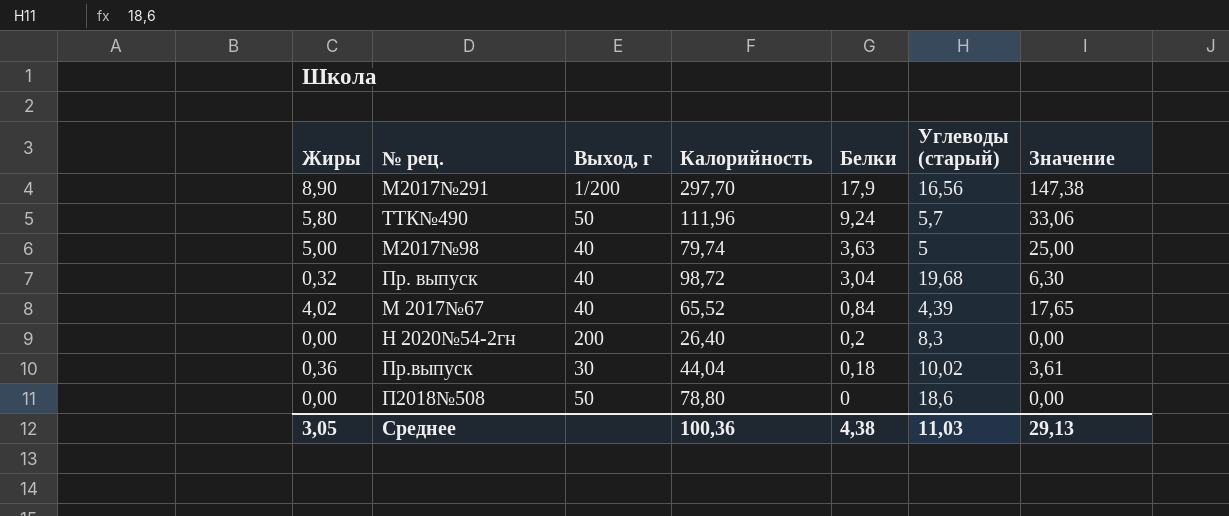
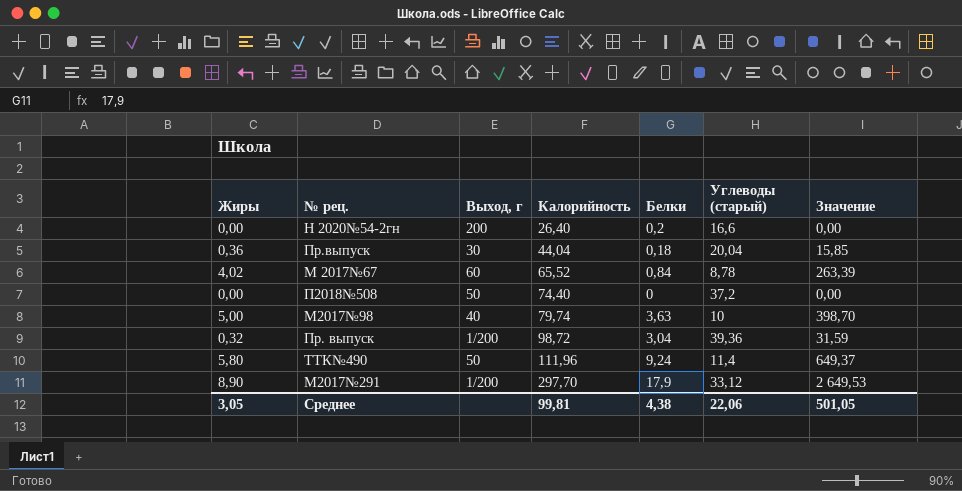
row order: Белки descending -> Калорийность ascending
column Значение | formula: [Жиры] * [Углеводы (старый)] -> [Жиры] * [Калорийность]
Н 2020№54-2гн | Углеводы (старый): 8,3 -> 16,6
Пр.выпуск | Углеводы (старый): 10,02 -> 20,04
М 2017№67 | Выход, г: 40 -> 60
М 2017№67 | Углеводы (старый): 4,39 -> 8,78
П2018№508 | Калорийность: 78,80 -> 74,40
П2018№508 | Углеводы (старый): 18,6 -> 37,2
М2017№98 | Углеводы (старый): 5 -> 10
Пр. выпуск | Выход, г: 40 -> 1/200
Пр. выпуск | Углеводы (старый): 19,68 -> 39,36
ТТК№490 | Углеводы (старый): 5,7 -> 11,4
М2017№291 | Углеводы (старый): 16,56 -> 33,12
Среднее | Калорийность: 100,36 -> 99,81
Среднее | Углеводы (старый): 11,03 -> 22,06
Среднее | Значение: 29,13 -> 501,05

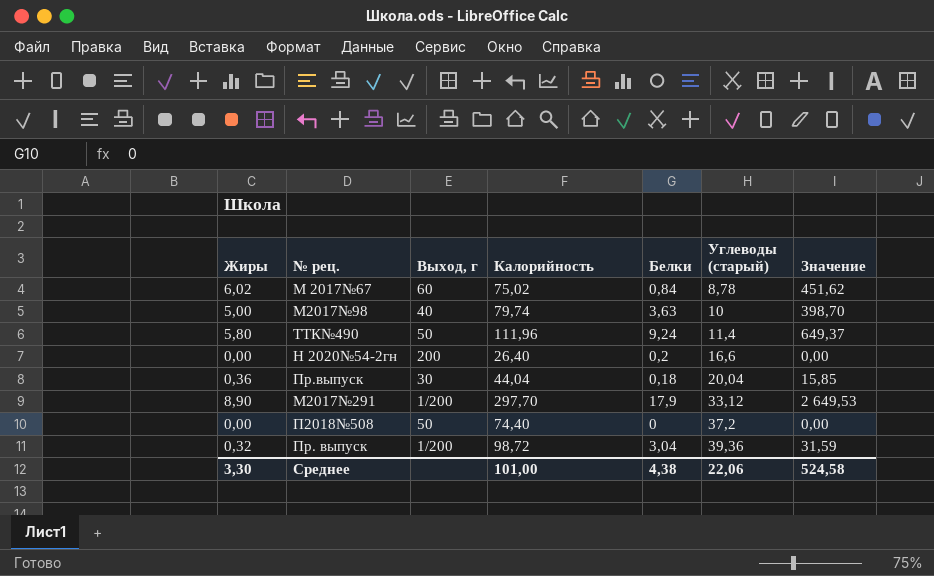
row order: Калорийность ascending -> Углеводы (старый) ascending
М 2017№67 | Жиры: 4,02 -> 6,02
М 2017№67 | Калорийность: 65,52 -> 75,02
М 2017№67 | Значение: 263,39 -> 451,62
Среднее | Жиры: 3,05 -> 3,30
Среднее | Калорийность: 99,81 -> 101,00
Среднее | Значение: 501,05 -> 524,58

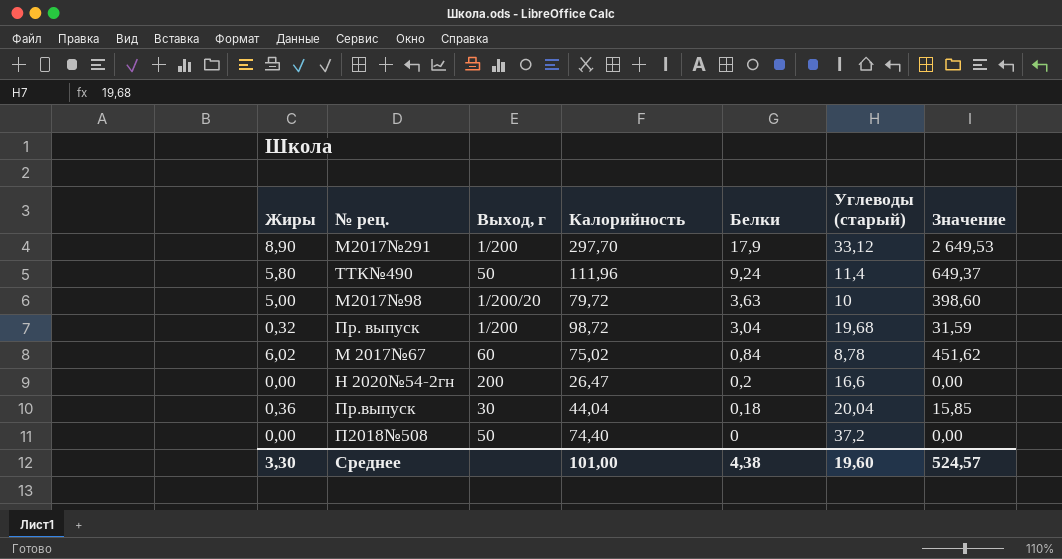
row order: Углеводы (старый) ascending -> Белки descending
М2017№98 | Выход, г: 40 -> 1/200/20
М2017№98 | Калорийность: 79,74 -> 79,72
М2017№98 | Значение: 398,70 -> 398,60
Пр. выпуск | Углеводы (старый): 39,36 -> 19,68
Н 2020№54-2гн | Калорийность: 26,40 -> 26,47
Среднее | Углеводы (старый): 22,06 -> 19,60
Среднее | Значение: 524,58 -> 524,57

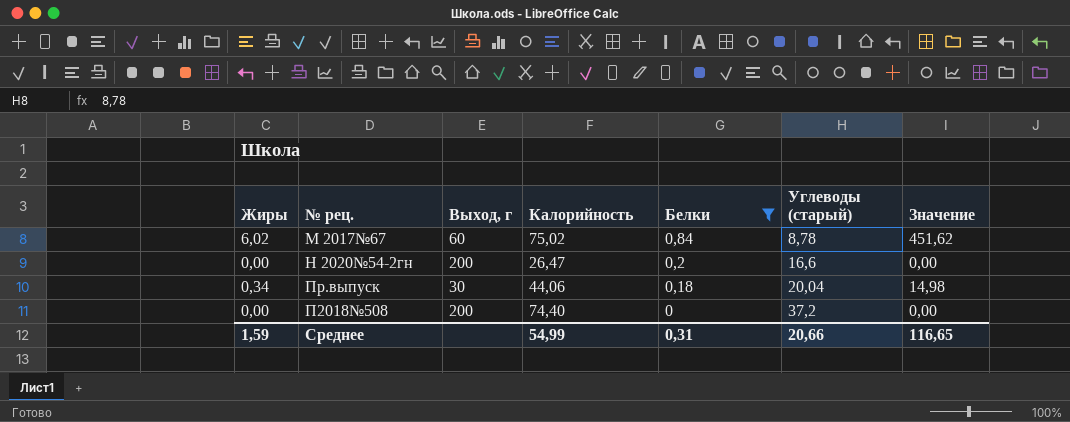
filter: none -> Белки <= 0,84
Пр.выпуск | Жиры: 0,36 -> 0,34
Пр.выпуск | Калорийность: 44,04 -> 44,06
Пр.выпуск | Значение: 15,85 -> 14,98
П2018№508 | Выход, г: 50 -> 200
Среднее | Жиры: 3,30 -> 1,59
Среднее | Калорийность: 101,00 -> 54,99
Среднее | Белки: 4,38 -> 0,31
Среднее | Углеводы (старый): 19,60 -> 20,66
Среднее | Значение: 524,57 -> 116,65

